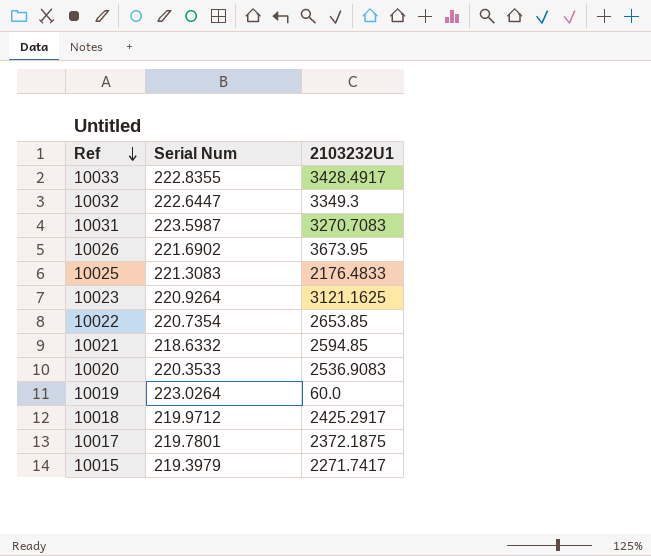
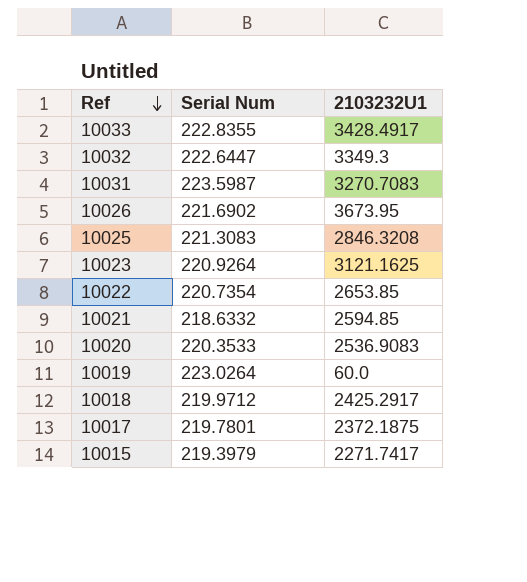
10025 | 2103232U1: 2176.4833 -> 2846.3208

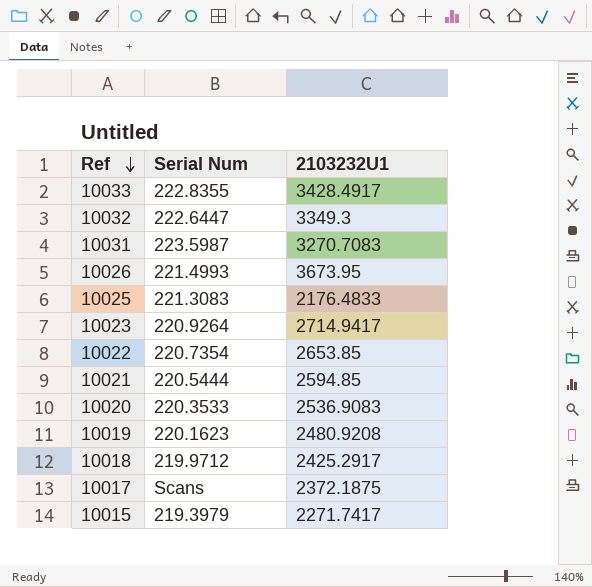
10026 | Serial Num: 221.6902 -> 221.4993
10025 | 2103232U1: 2846.3208 -> 2176.4833
10023 | 2103232U1: 3121.1625 -> 2714.9417
10021 | Serial Num: 218.6332 -> 220.5444
10019 | Serial Num: 223.0264 -> 220.1623
10019 | 2103232U1: 60.0 -> 2480.9208
10017 | Serial Num: 219.7801 -> Scans

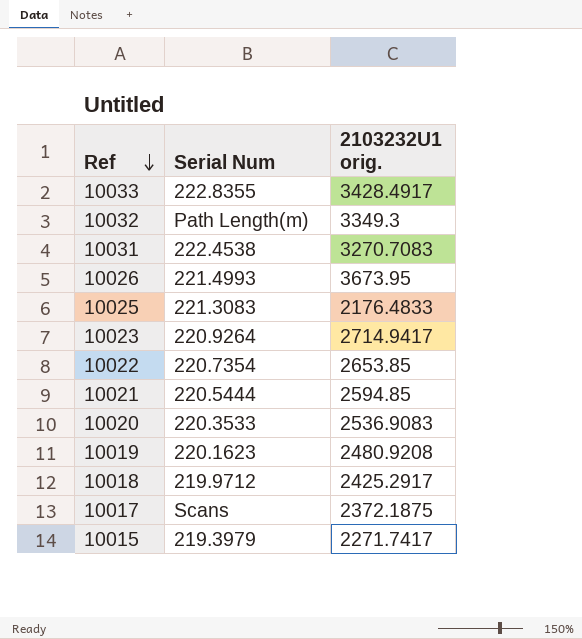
column name: 2103232U1 -> 2103232U1 orig.
10032 | Serial Num: 222.6447 -> Path Length(m)
10031 | Serial Num: 223.5987 -> 222.4538

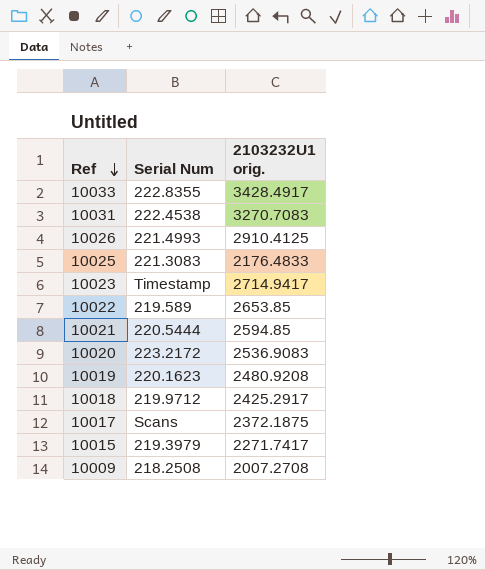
row 10032: Path Length(m) | 3349.3 -> none
10026 | 2103232U1 orig.: 3673.95 -> 2910.4125
10023 | Serial Num: 220.9264 -> Timestamp
10022 | Serial Num: 220.7354 -> 219.589
10020 | Serial Num: 220.3533 -> 223.2172
row 10009: none -> 218.2508 | 2007.2708

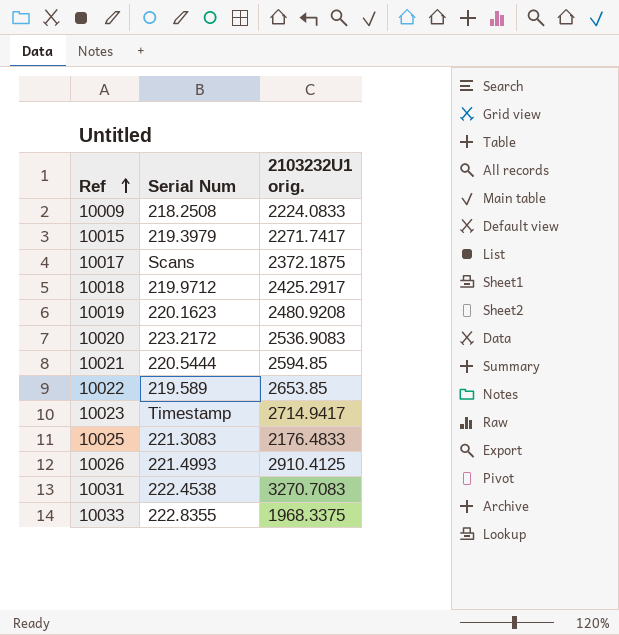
row order: Ref descending -> Ref ascending
10009 | 2103232U1 orig.: 2007.2708 -> 2224.0833
10033 | 2103232U1 orig.: 3428.4917 -> 1968.3375

